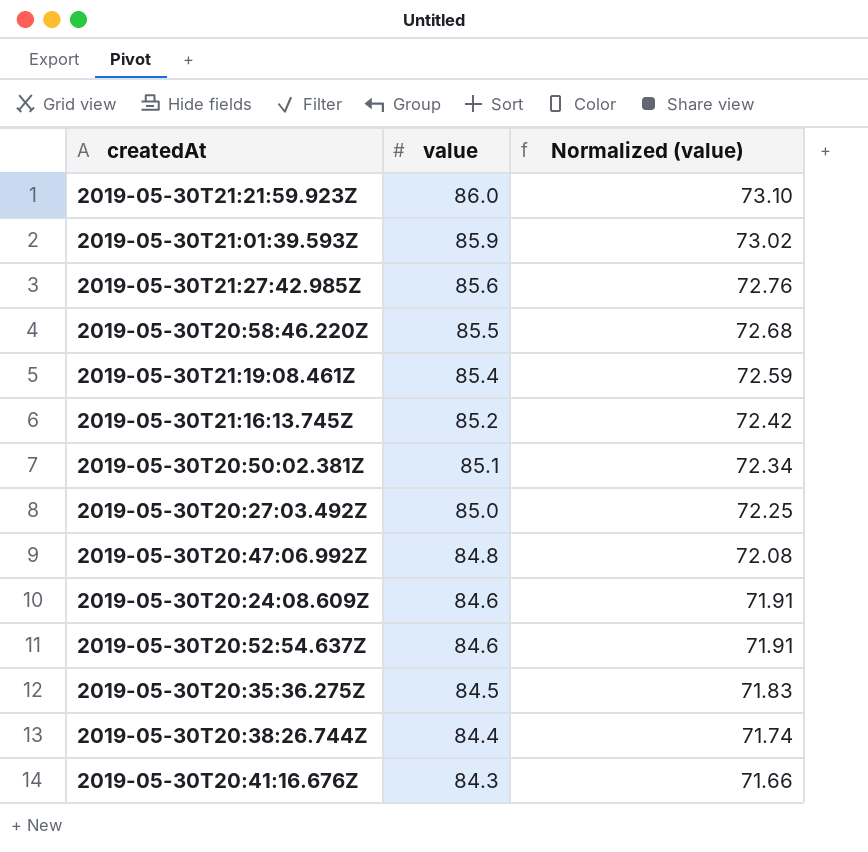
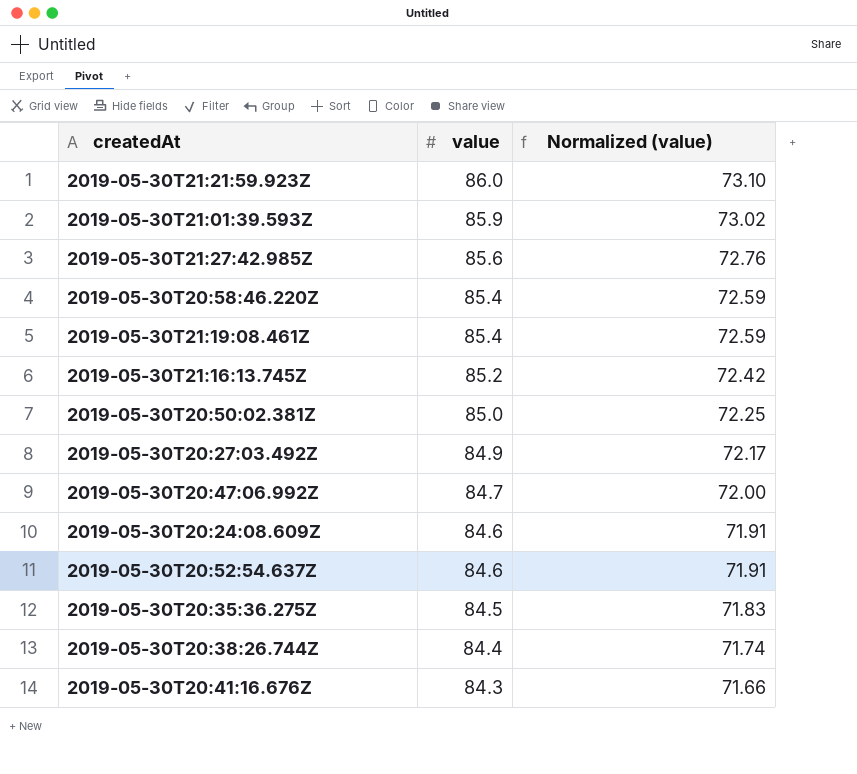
2019-05-30T20:58:46.220Z | value: 85.5 -> 85.4
2019-05-30T20:58:46.220Z | Normalized (value): 72.68 -> 72.59
2019-05-30T20:50:02.381Z | value: 85.1 -> 85.0
2019-05-30T20:50:02.381Z | Normalized (value): 72.34 -> 72.25
2019-05-30T20:27:03.492Z | value: 85.0 -> 84.9
2019-05-30T20:27:03.492Z | Normalized (value): 72.25 -> 72.17
2019-05-30T20:47:06.992Z | value: 84.8 -> 84.7
2019-05-30T20:47:06.992Z | Normalized (value): 72.08 -> 72.00

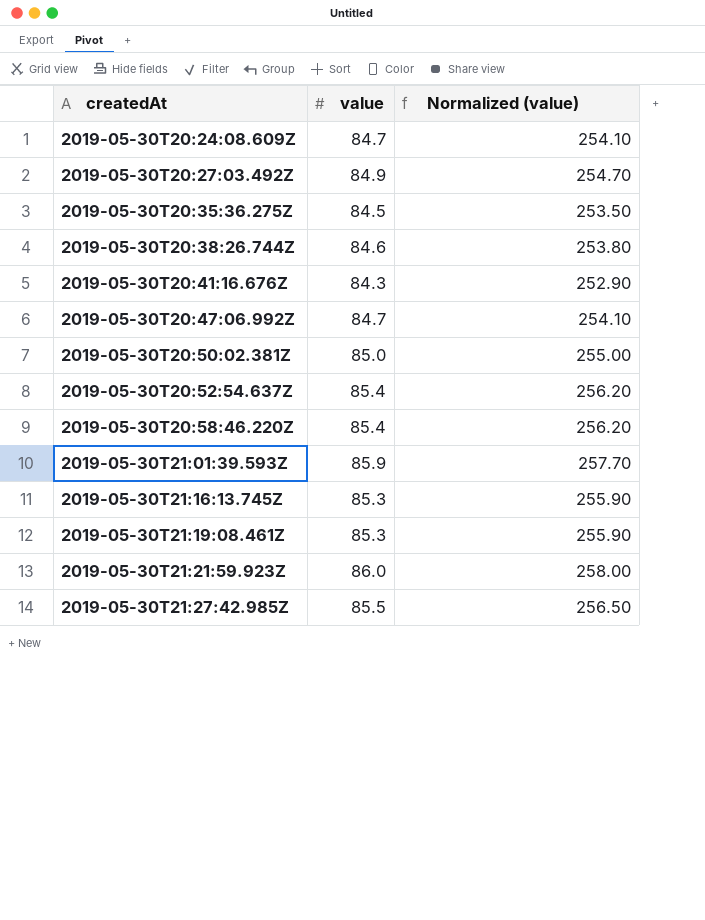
row order: value descending -> createdAt ascending
column Normalized (value) | formula: [value] * 0.85 -> [value] * 3
2019-05-30T20:24:08.609Z | value: 84.6 -> 84.7
2019-05-30T20:38:26.744Z | value: 84.4 -> 84.6
2019-05-30T20:52:54.637Z | value: 84.6 -> 85.4
2019-05-30T21:16:13.745Z | value: 85.2 -> 85.3
2019-05-30T21:19:08.461Z | value: 85.4 -> 85.3
2019-05-30T21:27:42.985Z | value: 85.6 -> 85.5

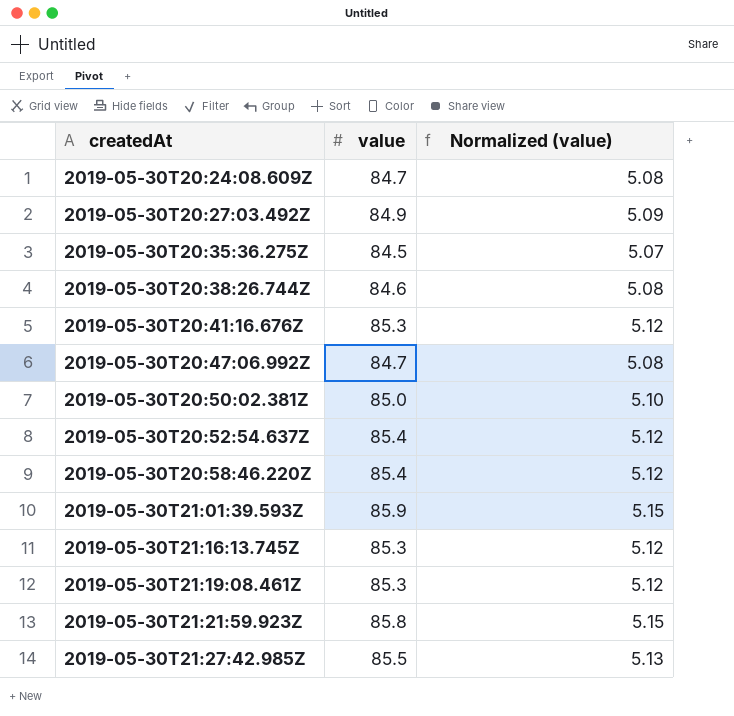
column Normalized (value) | formula: [value] * 3 -> [value] * 0.06
2019-05-30T20:41:16.676Z | value: 84.3 -> 85.3
2019-05-30T21:21:59.923Z | value: 86.0 -> 85.8

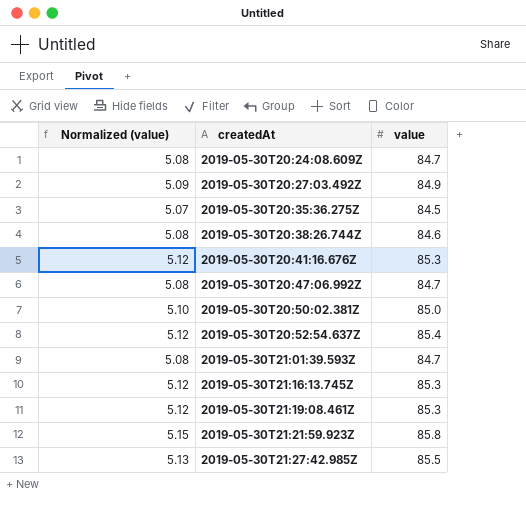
column Normalized (value) | position: 3 -> 1
row 2019-05-30T20:58:46.220Z: 85.4 | 5.12 -> none
2019-05-30T21:01:39.593Z | Normalized (value): 5.15 -> 5.08
2019-05-30T21:01:39.593Z | value: 85.9 -> 84.7

